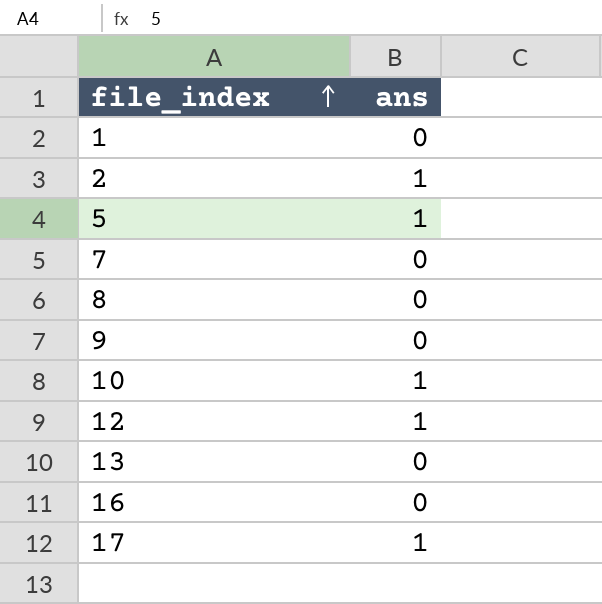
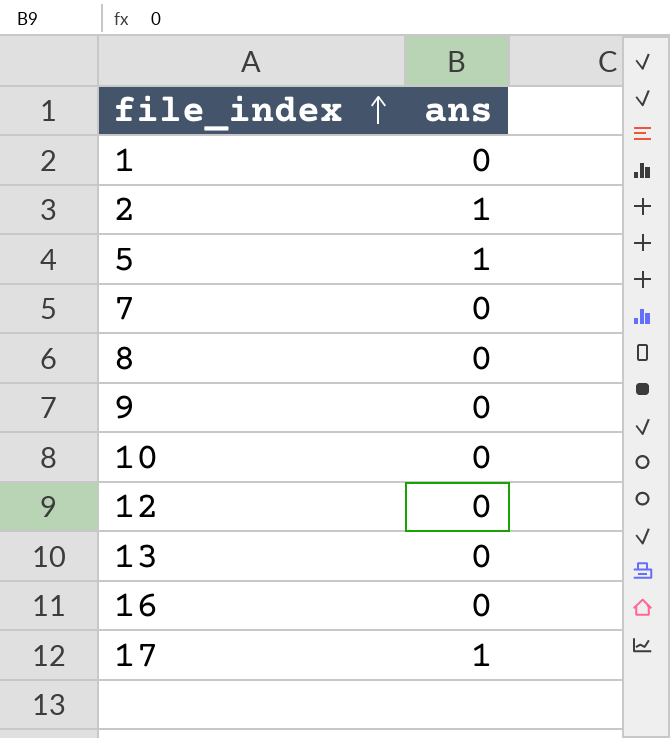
10 | ans: 1 -> 0
12 | ans: 1 -> 0

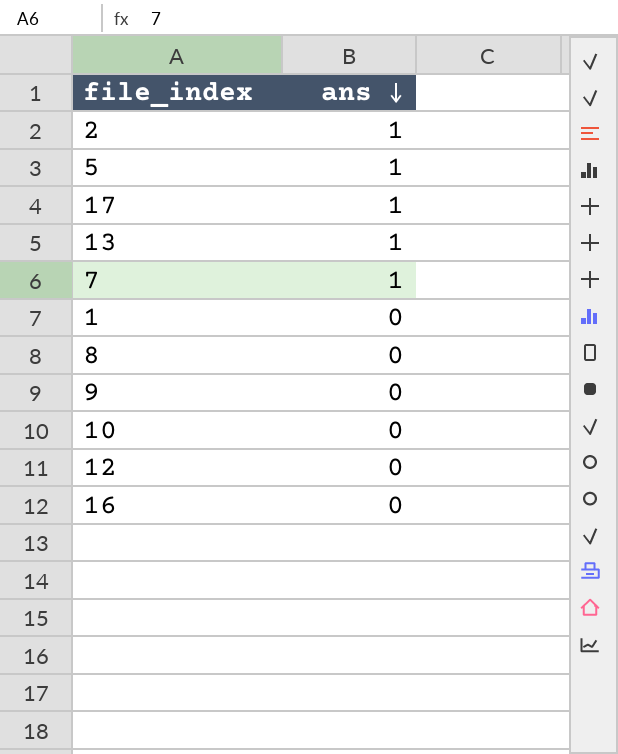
row order: file_index ascending -> ans descending
13 | ans: 0 -> 1
7 | ans: 0 -> 1

